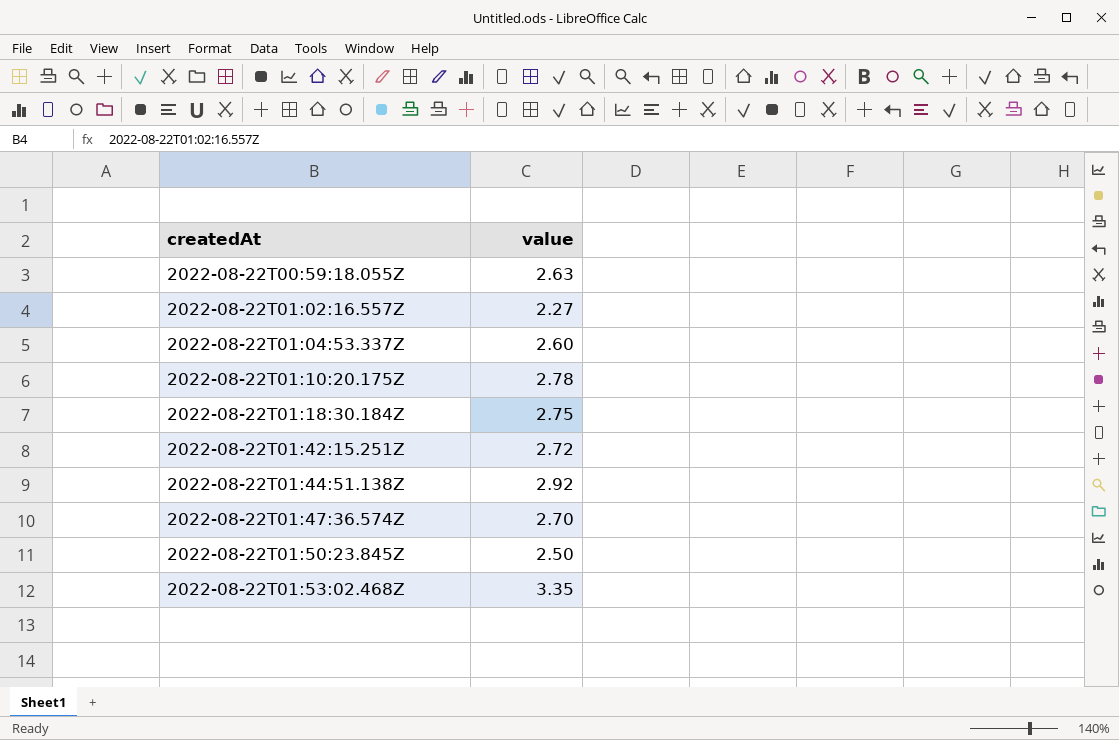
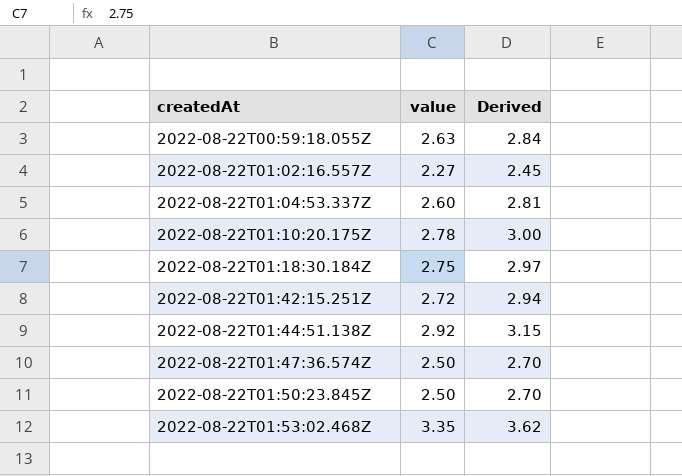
column Derived | formula: none -> [value] * 1.08
2022-08-22T01:47:36.574Z | value: 2.70 -> 2.50

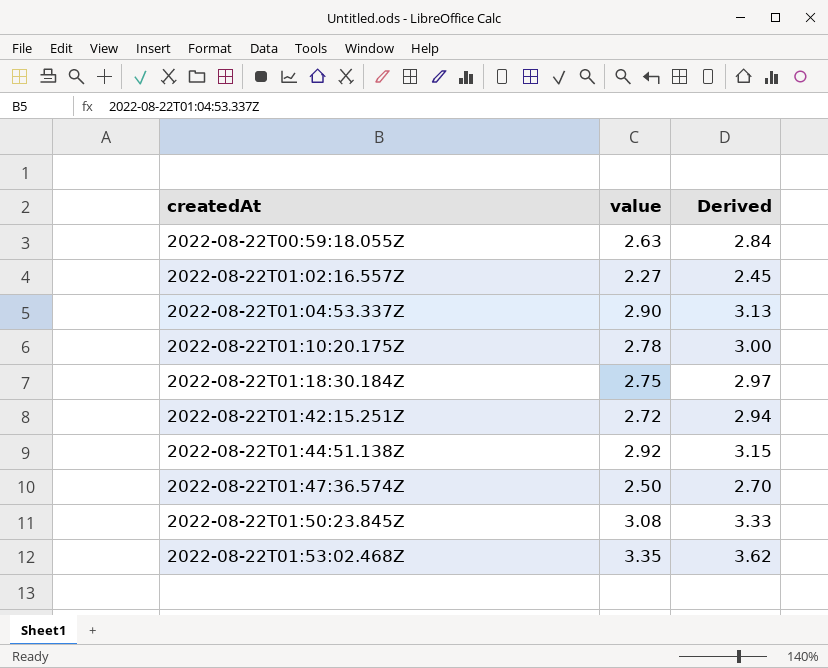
2022-08-22T01:04:53.337Z | value: 2.60 -> 2.90
2022-08-22T01:04:53.337Z | Derived: 2.81 -> 3.13
2022-08-22T01:50:23.845Z | value: 2.50 -> 3.08
2022-08-22T01:50:23.845Z | Derived: 2.70 -> 3.33

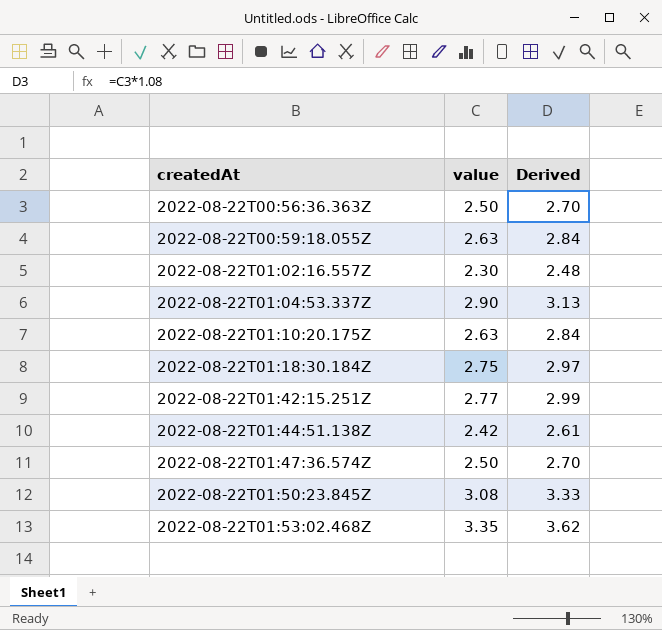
row 2022-08-22T00:56:36.363Z: none -> 2.50 | 2.70
2022-08-22T01:02:16.557Z | value: 2.27 -> 2.30
2022-08-22T01:02:16.557Z | Derived: 2.45 -> 2.48
2022-08-22T01:10:20.175Z | value: 2.78 -> 2.63
2022-08-22T01:10:20.175Z | Derived: 3.00 -> 2.84
2022-08-22T01:42:15.251Z | value: 2.72 -> 2.77
2022-08-22T01:42:15.251Z | Derived: 2.94 -> 2.99
2022-08-22T01:44:51.138Z | value: 2.92 -> 2.42
2022-08-22T01:44:51.138Z | Derived: 3.15 -> 2.61

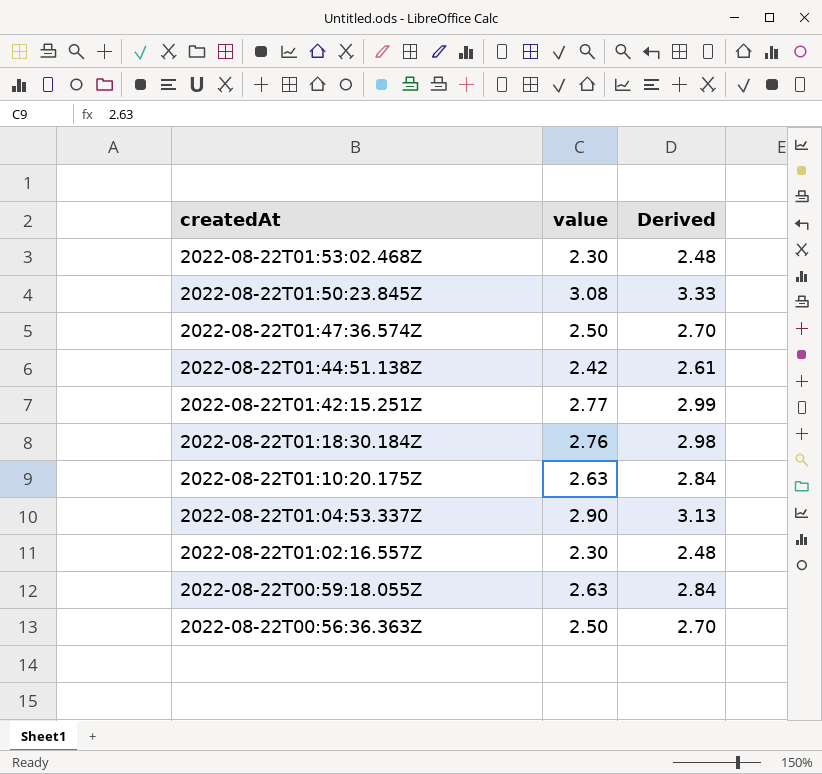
row order: createdAt ascending -> createdAt descending
2022-08-22T01:53:02.468Z | value: 3.35 -> 2.30
2022-08-22T01:53:02.468Z | Derived: 3.62 -> 2.48
2022-08-22T01:18:30.184Z | value: 2.75 -> 2.76
2022-08-22T01:18:30.184Z | Derived: 2.97 -> 2.98

